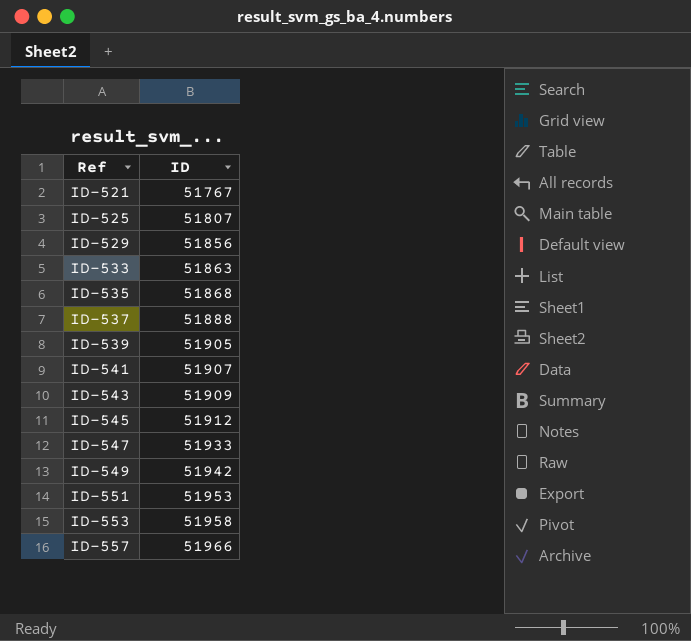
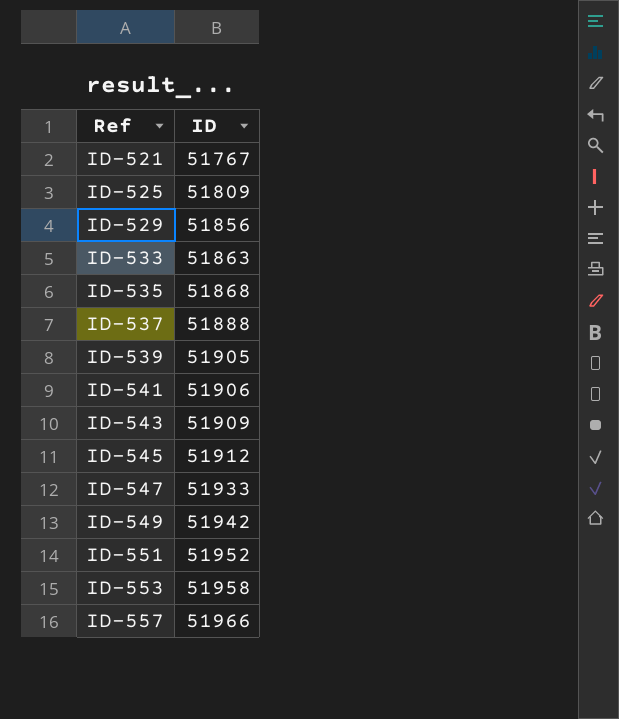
ID-525 | ID: 51807 -> 51809
ID-541 | ID: 51907 -> 51906
ID-551 | ID: 51953 -> 51952

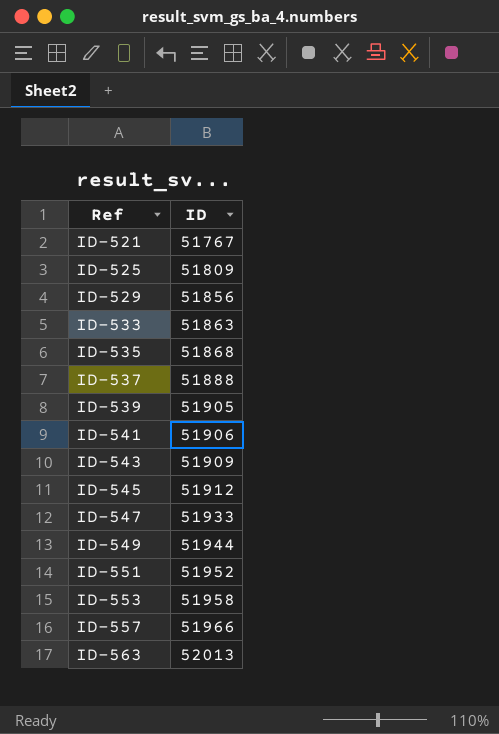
ID-549 | ID: 51942 -> 51944
row ID-563: none -> 52013

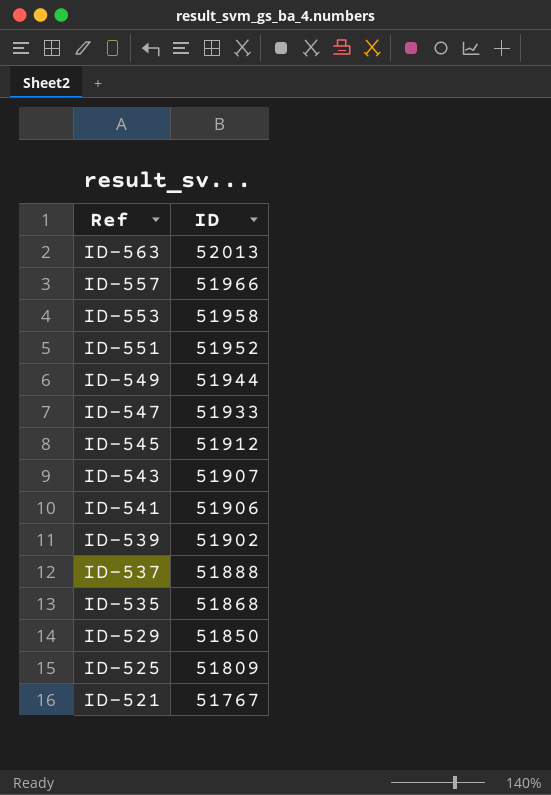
row order: Ref ascending -> Ref descending
row ID-533: 51863 -> none
ID-543 | ID: 51909 -> 51907
ID-539 | ID: 51905 -> 51902
ID-529 | ID: 51856 -> 51850

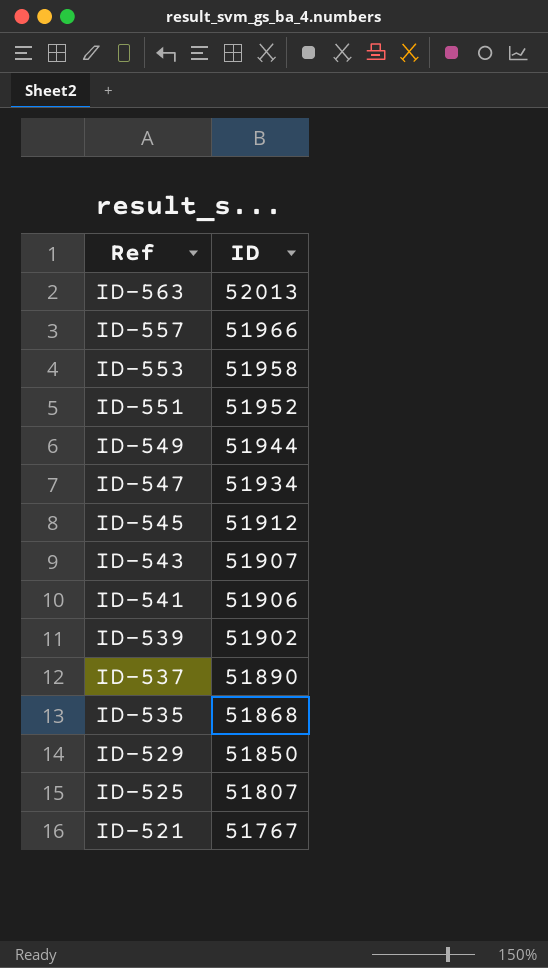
ID-547 | ID: 51933 -> 51934
ID-537 | ID: 51888 -> 51890
ID-525 | ID: 51809 -> 51807

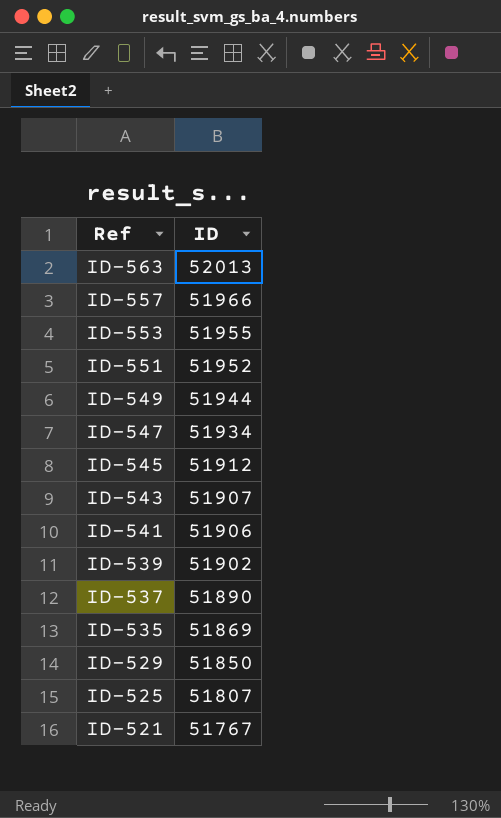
ID-553 | ID: 51958 -> 51955
ID-535 | ID: 51868 -> 51869

